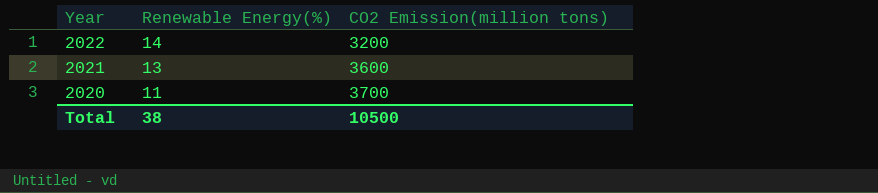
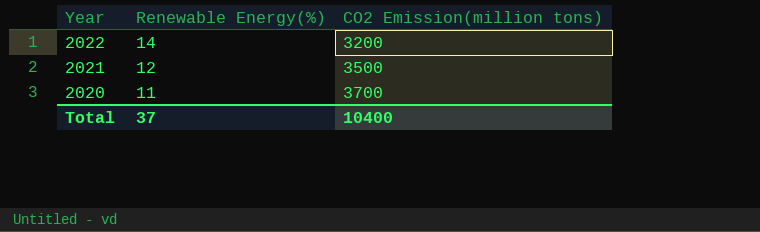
2021 | Renewable Energy(%): 13 -> 12
2021 | CO2 Emission(million tons): 3600 -> 3500
Total | Renewable Energy(%): 38 -> 37
Total | CO2 Emission(million tons): 10500 -> 10400

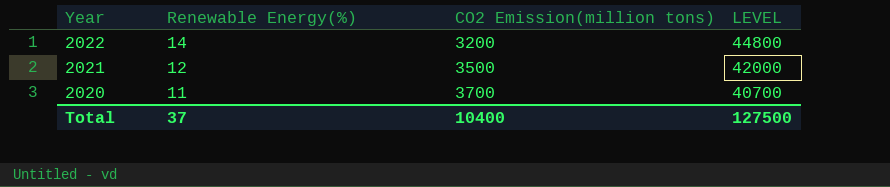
column LEVEL | formula: none -> [Renewable Energy(%)] * [CO2 Emission(million tons)]

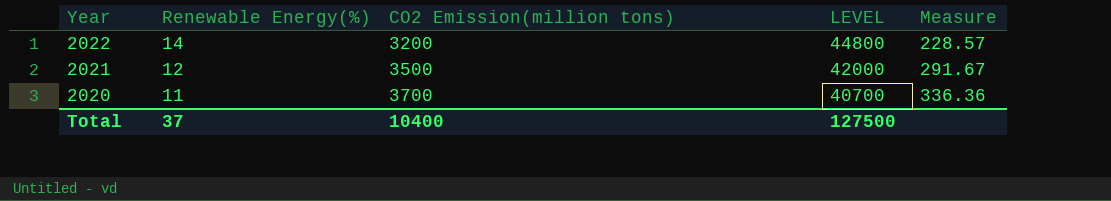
column Measure | formula: none -> [CO2 Emission(million tons)] / [Renewable Energy(%)]

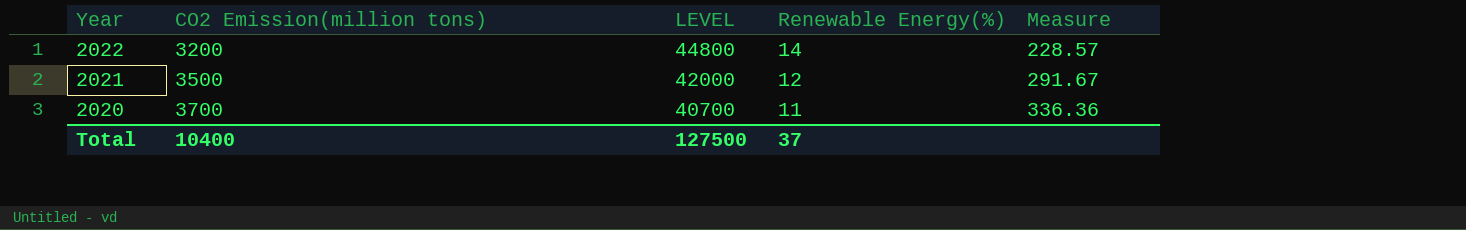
column Renewable Energy(%) | position: 2 -> 4

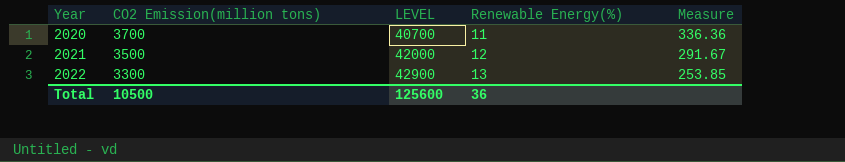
row order: Year descending -> Year ascending
2022 | CO2 Emission(million tons): 3200 -> 3300
2022 | LEVEL: 44800 -> 42900
2022 | Renewable Energy(%): 14 -> 13
2022 | Measure: 228.57 -> 253.85
Total | CO2 Emission(million tons): 10400 -> 10500
Total | LEVEL: 127500 -> 125600
Total | Renewable Energy(%): 37 -> 36

